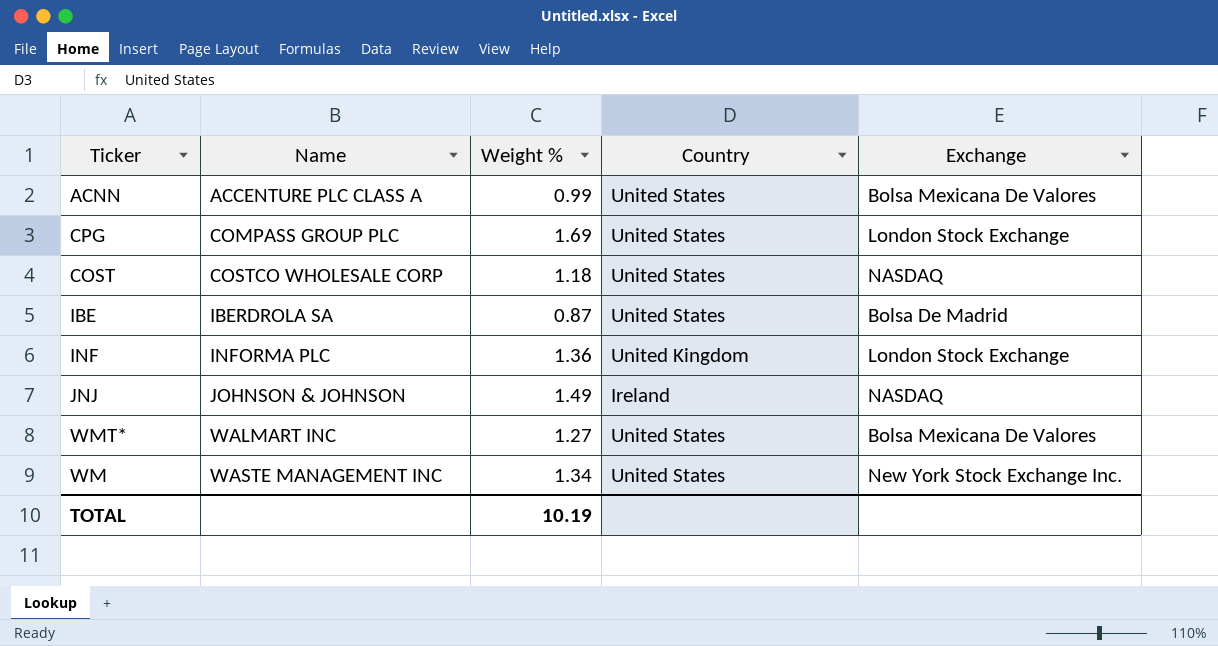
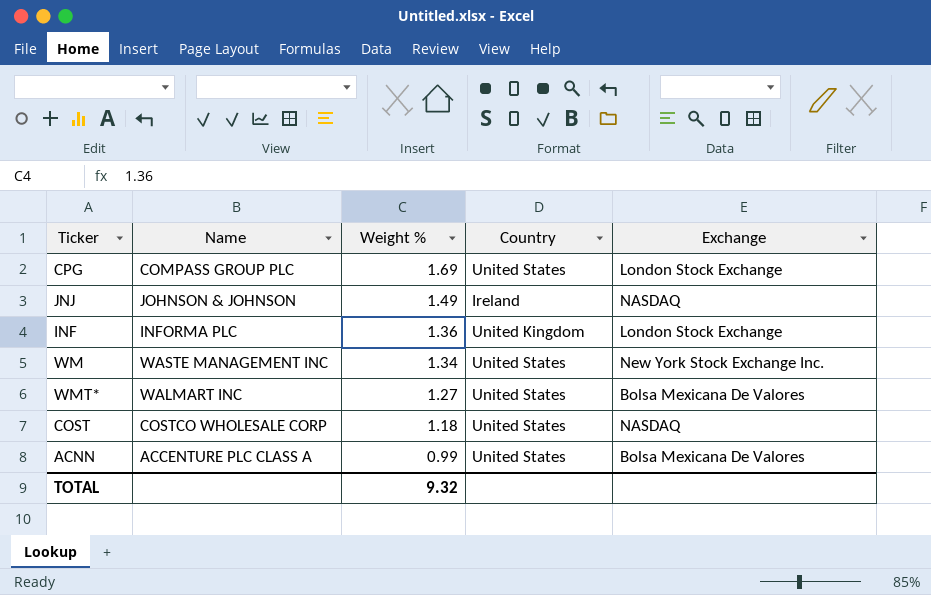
row order: Name ascending -> Weight % descending
row IBE: IBERDROLA SA | 0.87 | United States | Bolsa De Madrid -> none
TOTAL | Weight %: 10.19 -> 9.32

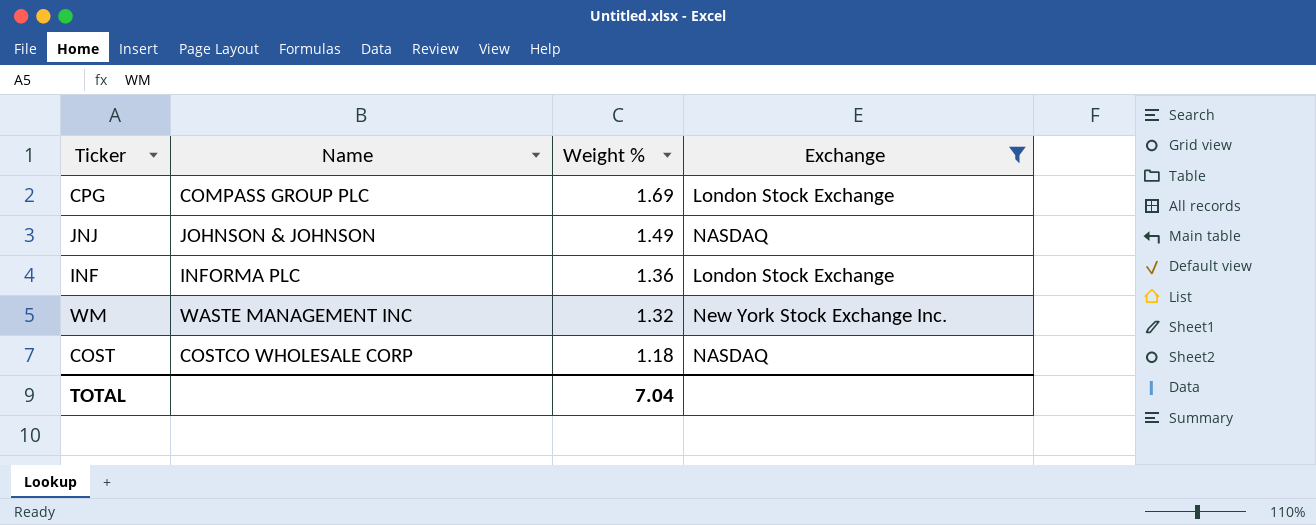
filter: none -> Exchange != Bolsa Mexicana De Valores
column Country | position: 4 -> none
WM | Weight %: 1.34 -> 1.32
TOTAL | Weight %: 9.32 -> 7.04

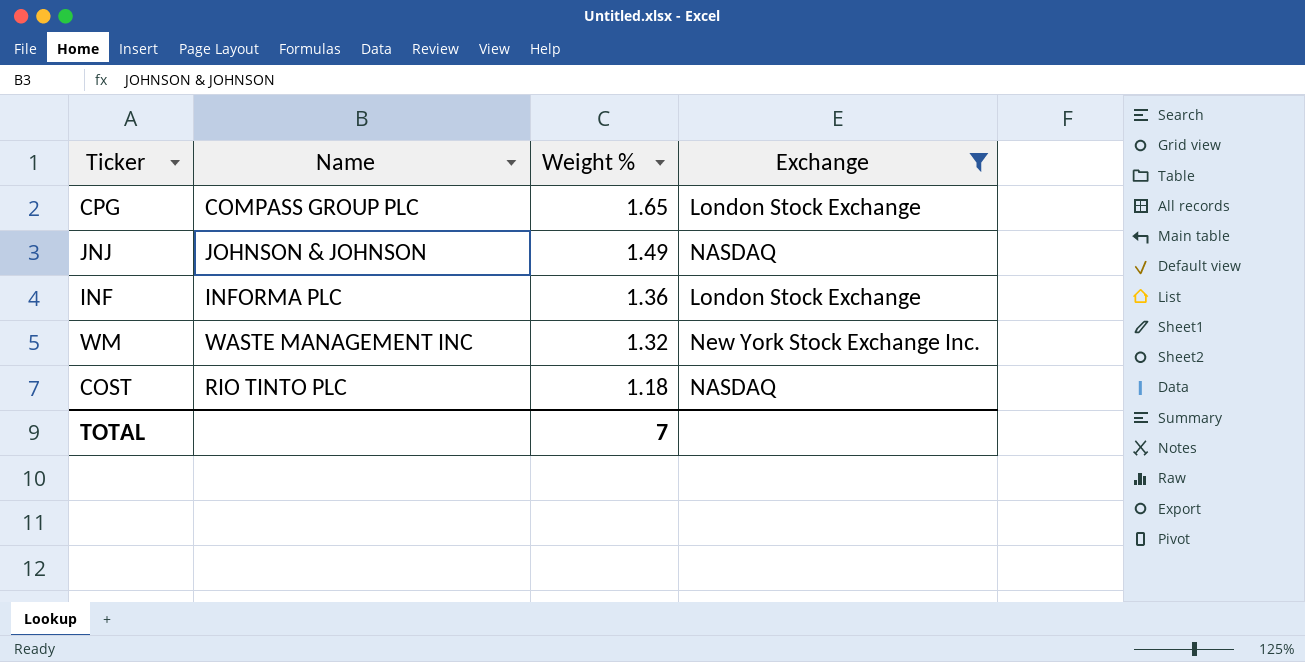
CPG | Weight %: 1.69 -> 1.65
COST | Name: COSTCO WHOLESALE CORP -> RIO TINTO PLC
TOTAL | Weight %: 7.04 -> 7

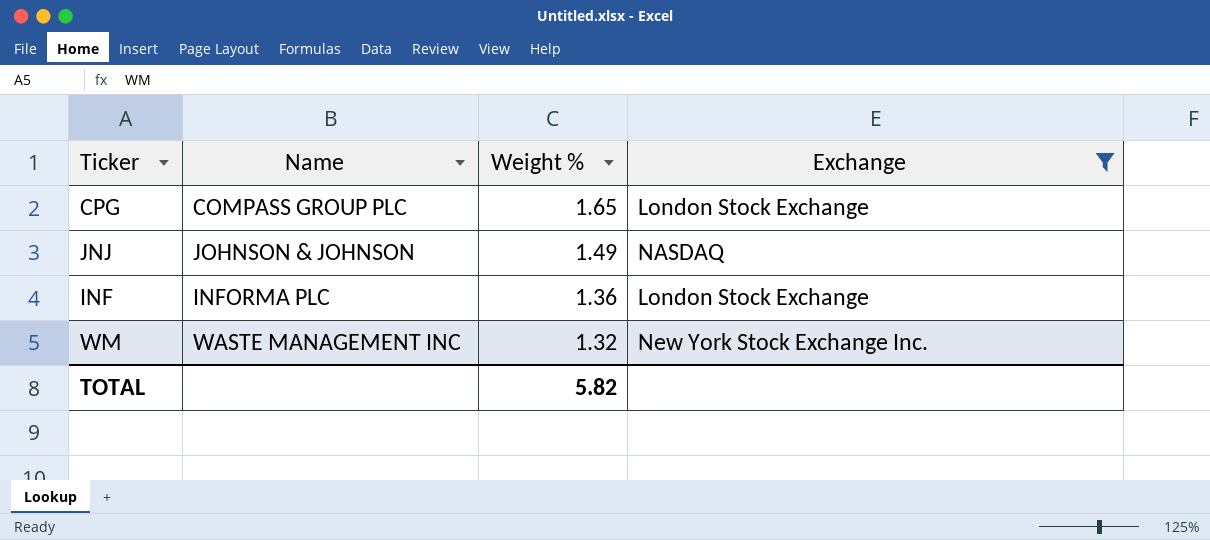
row COST: RIO TINTO PLC | 1.18 | NASDAQ -> none
TOTAL | Weight %: 7 -> 5.82

